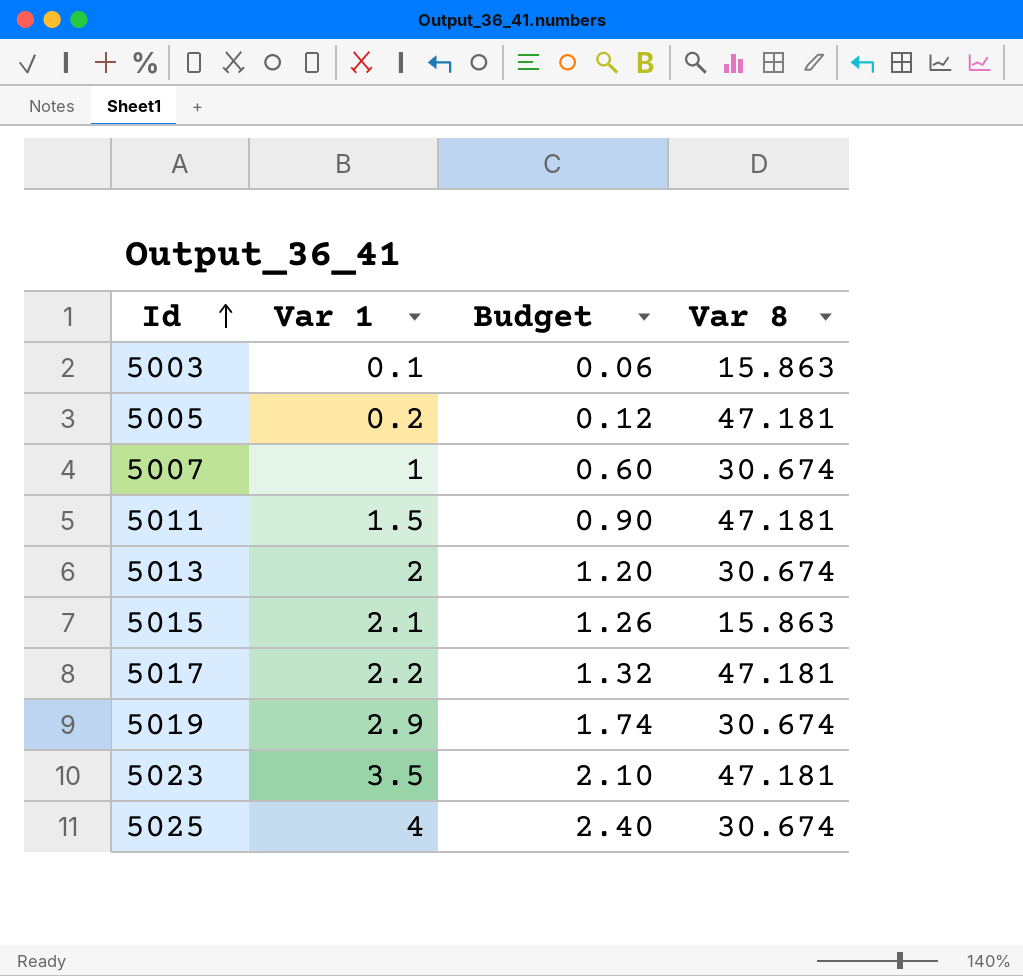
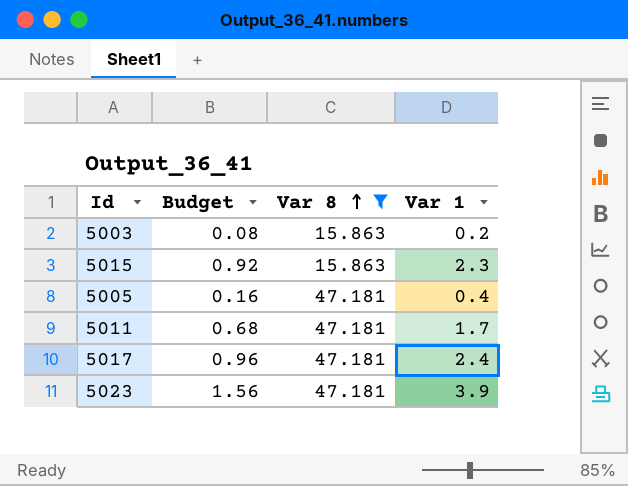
filter: none -> Var 8 != 30.674
row order: Id ascending -> Var 8 ascending
column Budget | formula: [Var 1] * 0.6 -> [Var 1] * 0.4
column Var 1 | position: 2 -> 4
5003 | Var 1: 0.1 -> 0.2
5015 | Var 1: 2.1 -> 2.3
5005 | Var 1: 0.2 -> 0.4
5011 | Var 1: 1.5 -> 1.7
5017 | Var 1: 2.2 -> 2.4
5023 | Var 1: 3.5 -> 3.9

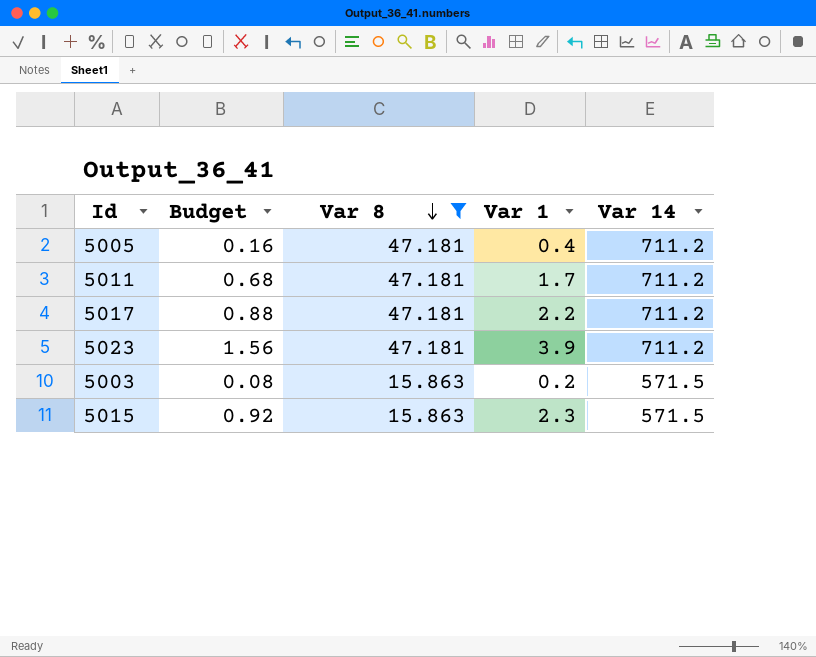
row order: Var 8 ascending -> Var 8 descending
column Var 14 | position: none -> 5
5017 | Budget: 0.96 -> 0.88
5017 | Var 1: 2.4 -> 2.2

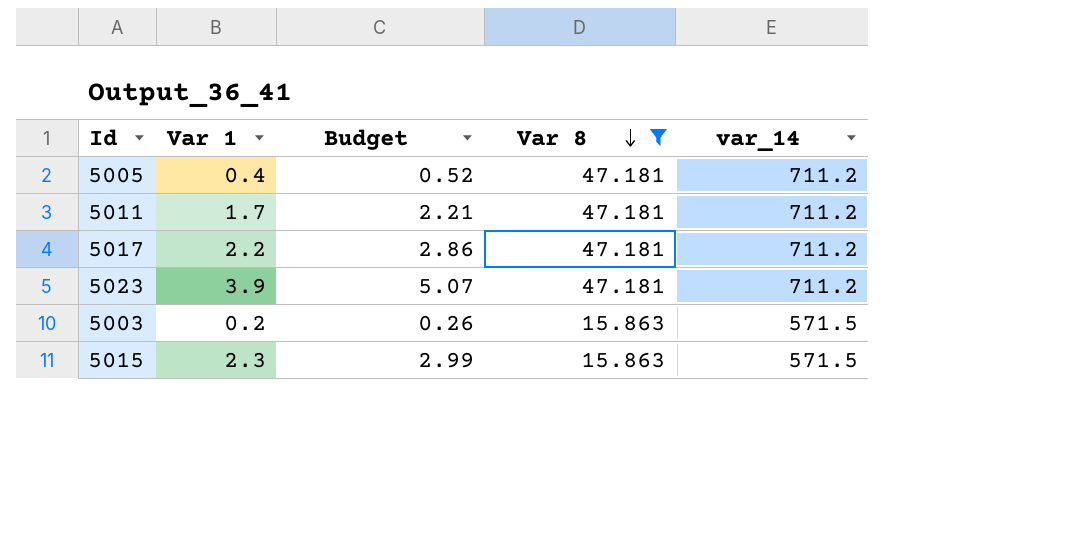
column Var 1 | position: 4 -> 2
column Budget | formula: [Var 1] * 0.4 -> [Var 1] * 1.3
column name: Var 14 -> var_14

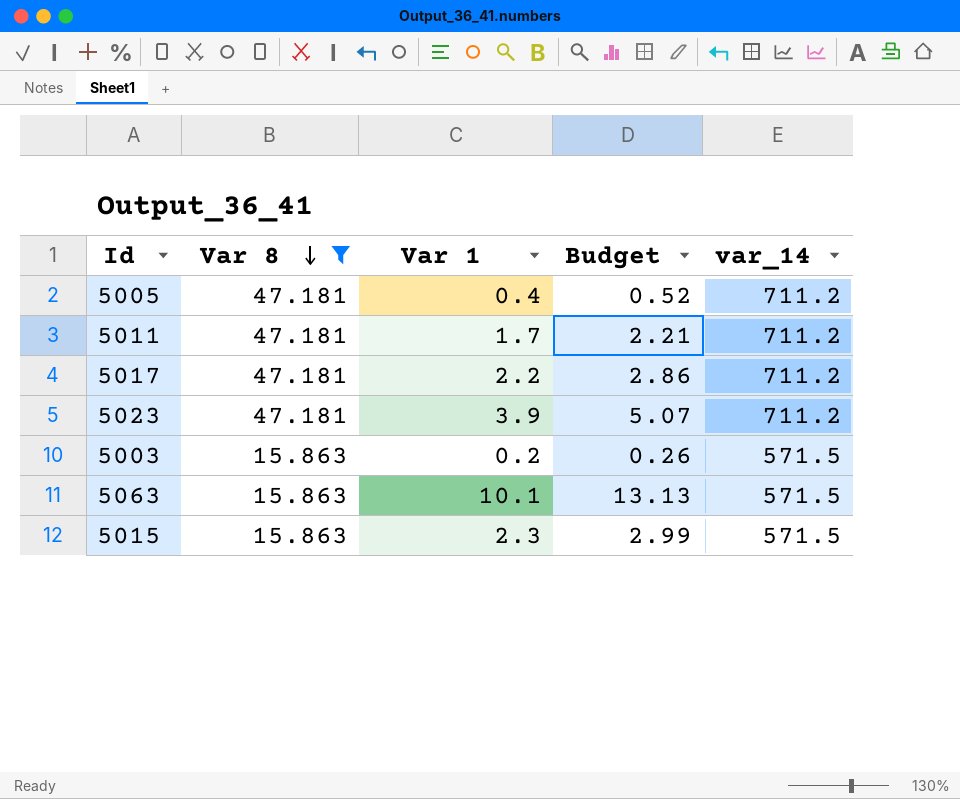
column Var 8 | position: 4 -> 2
row 5063: none -> 15.863 | 10.1 | 13.13 | 571.5

